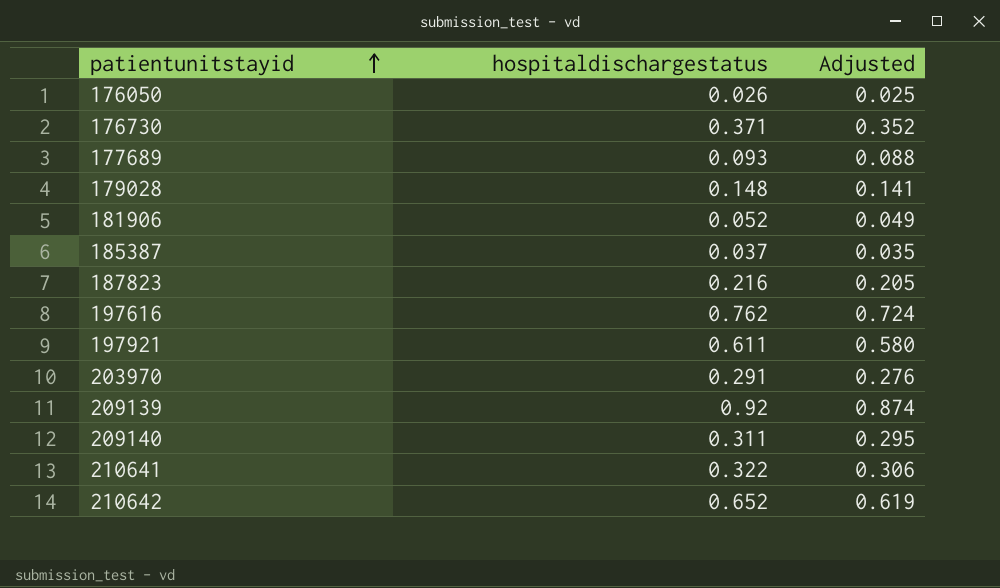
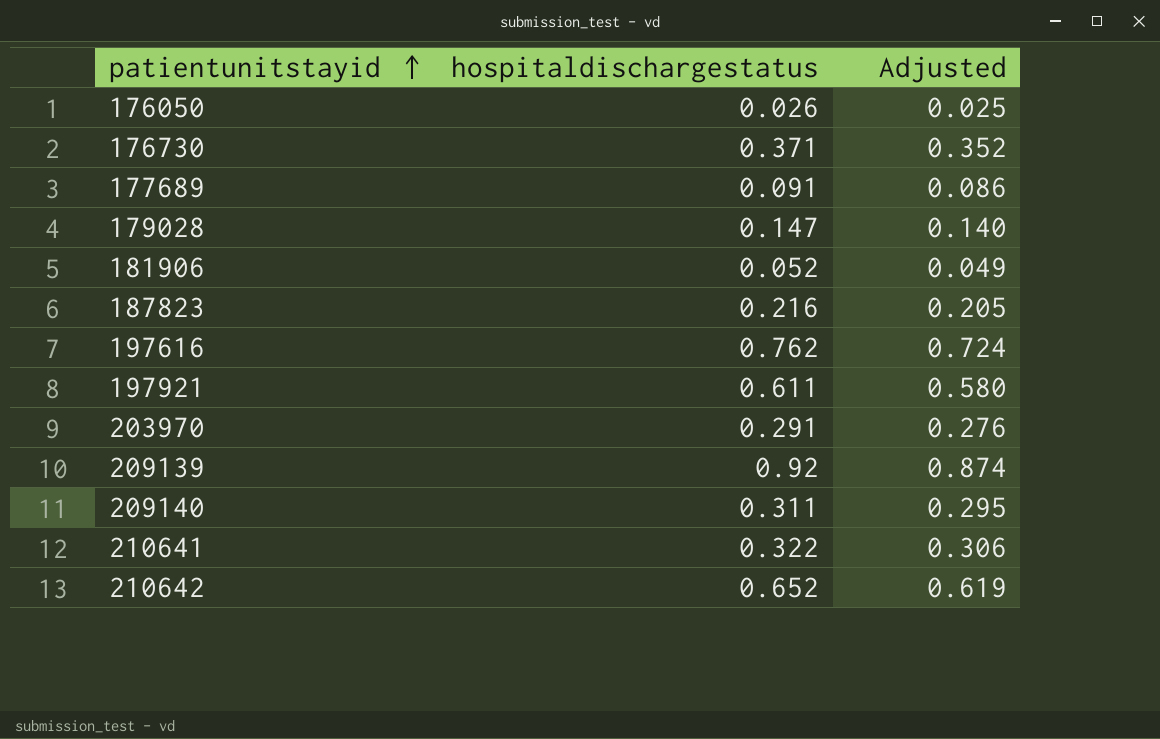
row 185387: 0.037 | 0.035 -> none
177689 | hospitaldischargestatus: 0.093 -> 0.091
177689 | Adjusted: 0.088 -> 0.086
179028 | hospitaldischargestatus: 0.148 -> 0.147
179028 | Adjusted: 0.141 -> 0.140

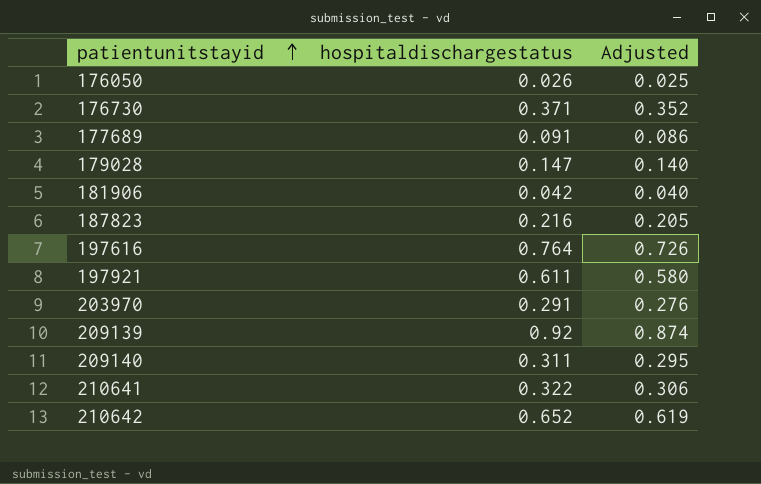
181906 | hospitaldischargestatus: 0.052 -> 0.042
181906 | Adjusted: 0.049 -> 0.040
197616 | hospitaldischargestatus: 0.762 -> 0.764
197616 | Adjusted: 0.724 -> 0.726

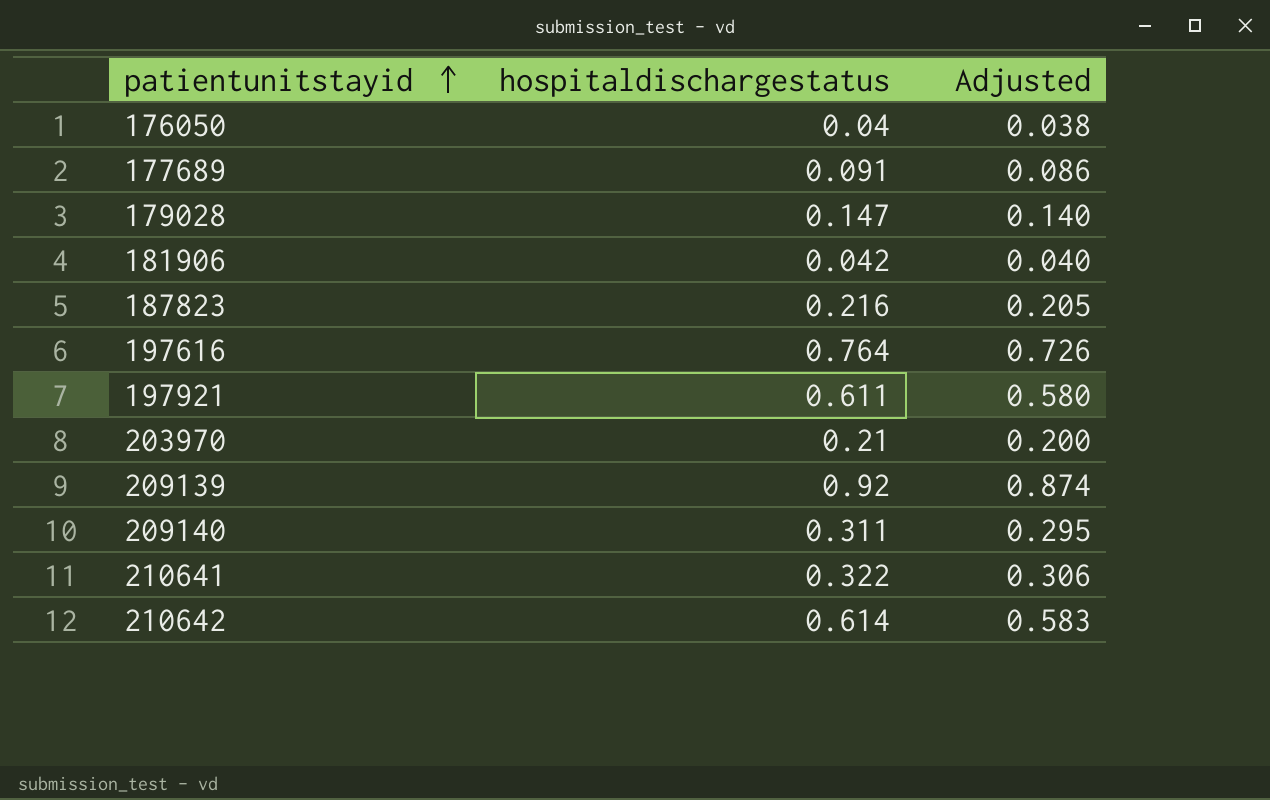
row 176730: 0.371 | 0.352 -> none
176050 | hospitaldischargestatus: 0.026 -> 0.04
176050 | Adjusted: 0.025 -> 0.038
203970 | hospitaldischargestatus: 0.291 -> 0.21
203970 | Adjusted: 0.276 -> 0.200
210642 | hospitaldischargestatus: 0.652 -> 0.614
210642 | Adjusted: 0.619 -> 0.583

